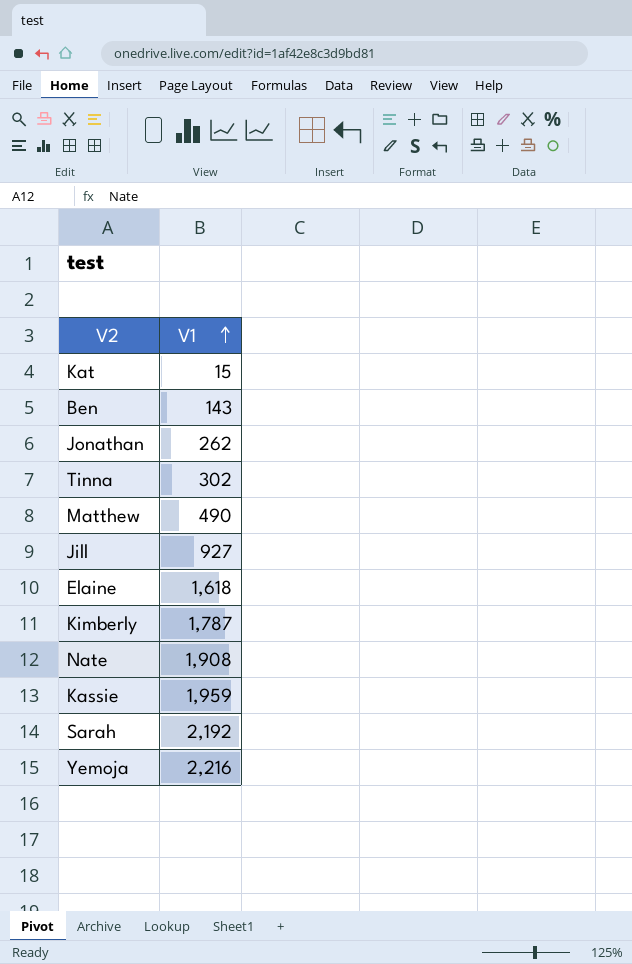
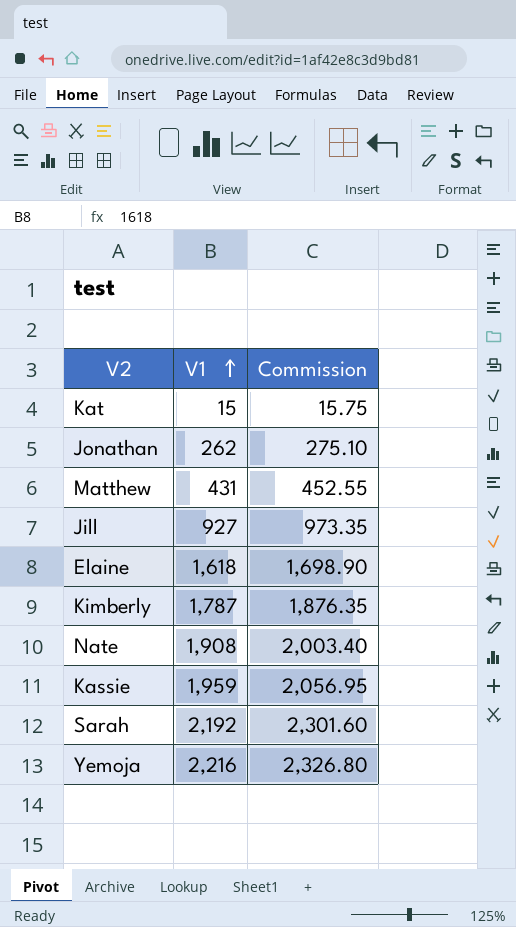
column Commission | formula: none -> [V1] * 1.05
row Ben: 143 -> none
row Tinna: 302 -> none
Matthew | V1: 490 -> 431

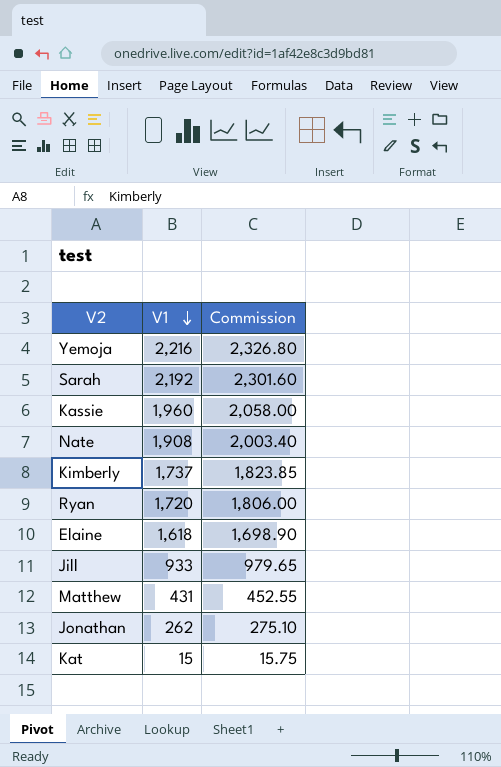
row order: V1 ascending -> V1 descending
Kassie | V1: 1,959 -> 1,960
Kassie | Commission: 2,056.95 -> 2,058.00
Kimberly | V1: 1,787 -> 1,737
Kimberly | Commission: 1,876.35 -> 1,823.85
row Ryan: none -> 1,720 | 1,806.00
Jill | V1: 927 -> 933
Jill | Commission: 973.35 -> 979.65

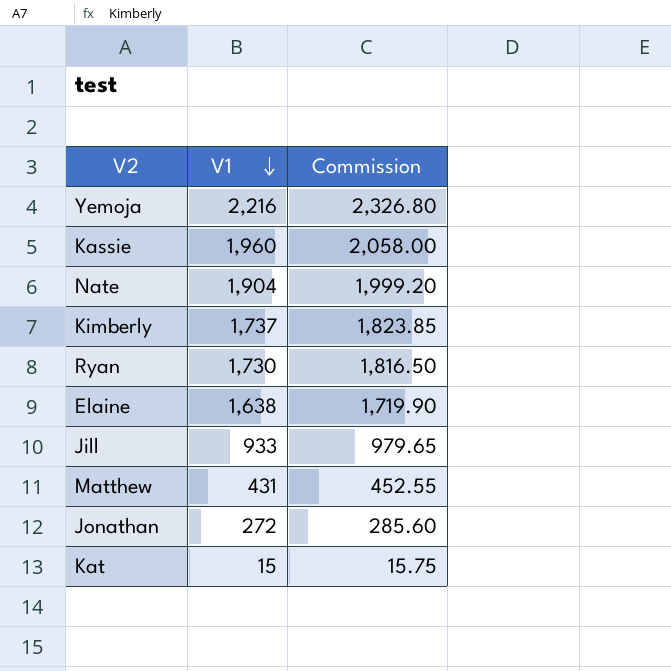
row Sarah: 2,192 | 2,301.60 -> none
Nate | V1: 1,908 -> 1,904
Nate | Commission: 2,003.40 -> 1,999.20
Ryan | V1: 1,720 -> 1,730
Ryan | Commission: 1,806.00 -> 1,816.50
Elaine | V1: 1,618 -> 1,638
Elaine | Commission: 1,698.90 -> 1,719.90
Jonathan | V1: 262 -> 272
Jonathan | Commission: 275.10 -> 285.60

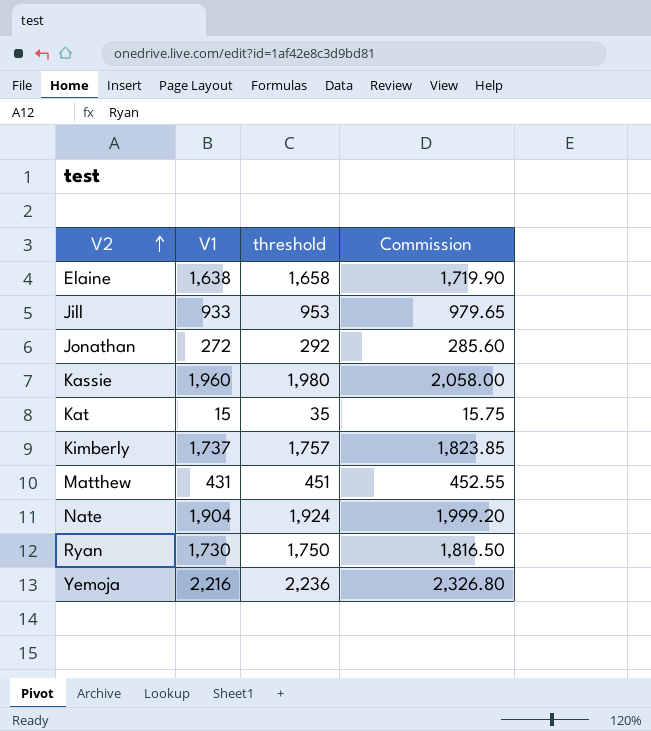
row order: V1 descending -> V2 ascending
column threshold | formula: none -> [V1] + 20

